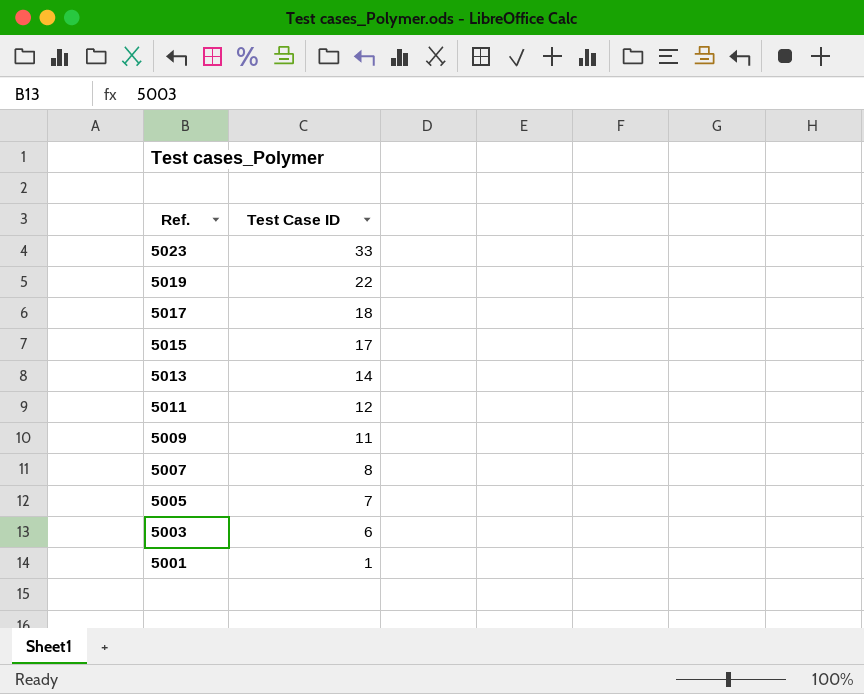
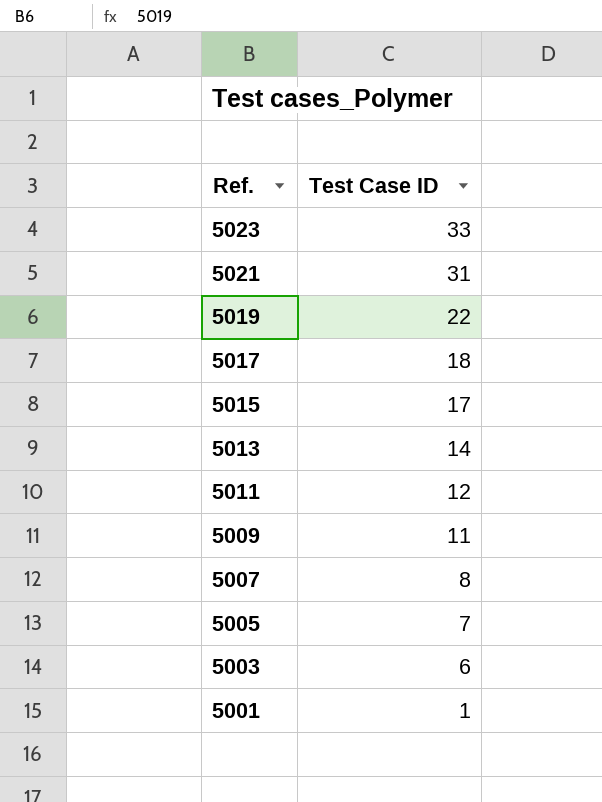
row 5021: none -> 31

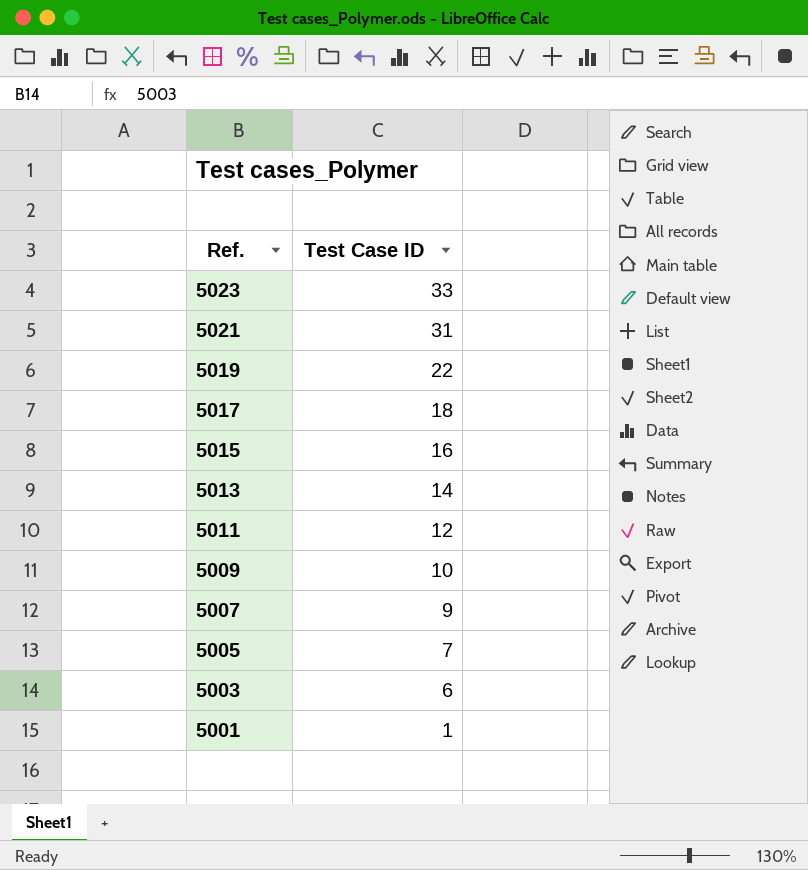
5015 | Test Case ID: 17 -> 16
5009 | Test Case ID: 11 -> 10
5007 | Test Case ID: 8 -> 9

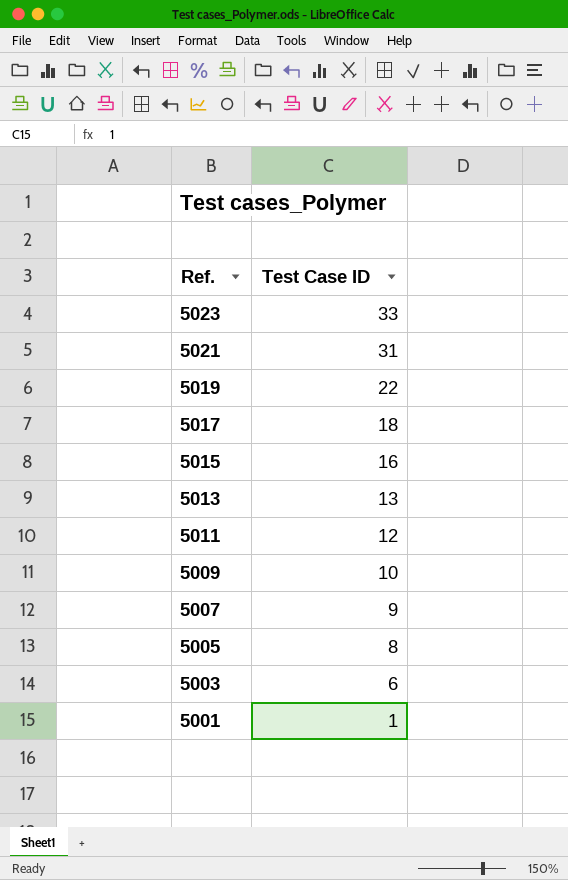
5013 | Test Case ID: 14 -> 13
5005 | Test Case ID: 7 -> 8

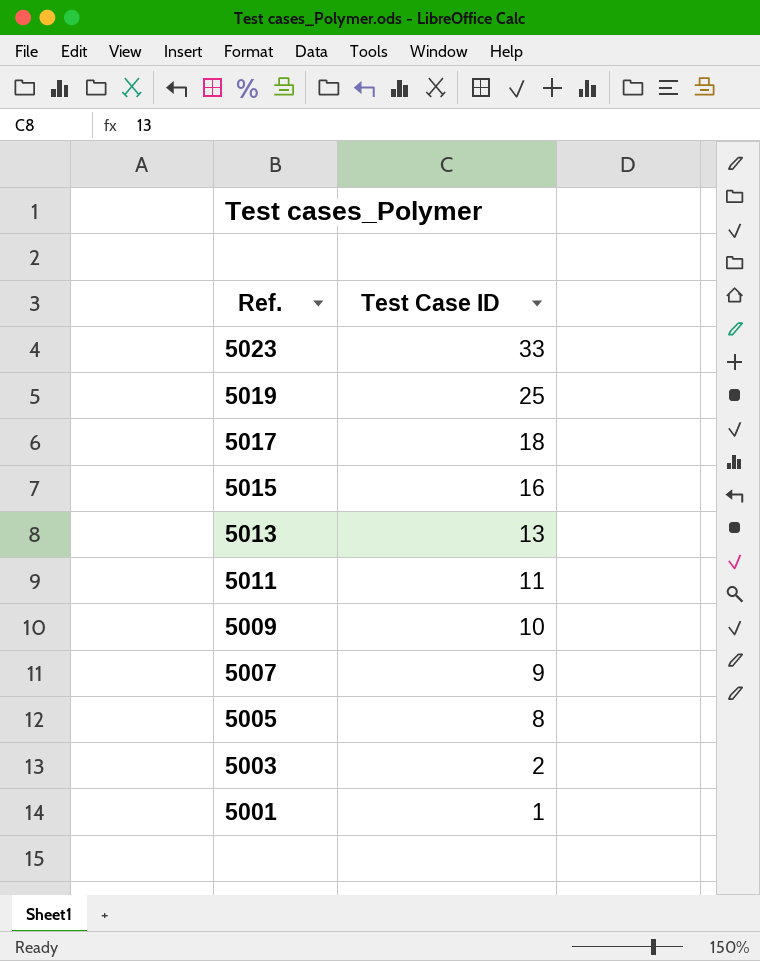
row 5021: 31 -> none
5019 | Test Case ID: 22 -> 25
5011 | Test Case ID: 12 -> 11
5003 | Test Case ID: 6 -> 2

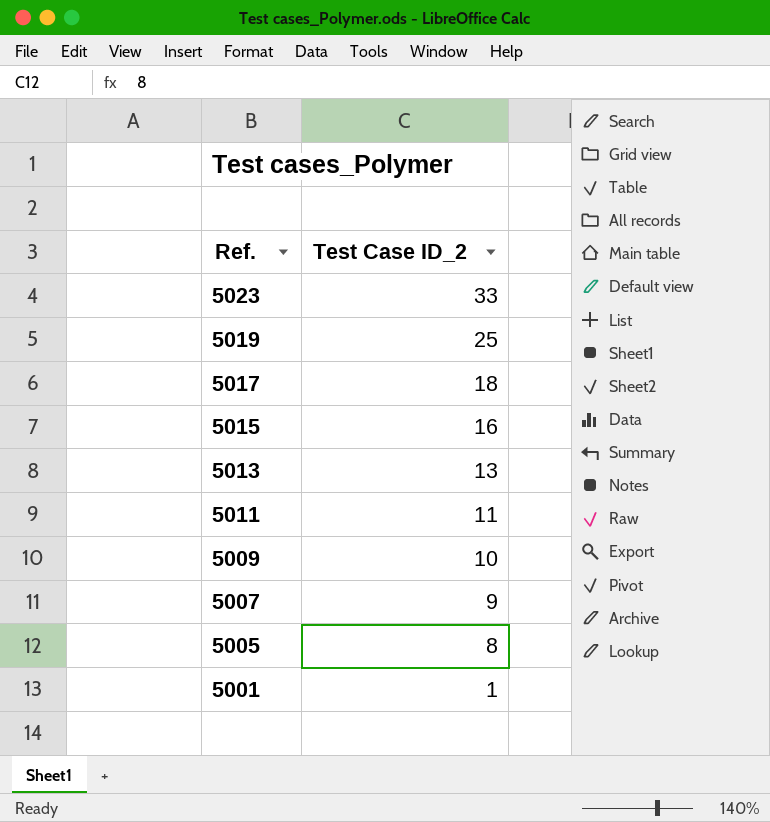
column name: Test Case ID -> Test Case ID_2
row 5003: 2 -> none

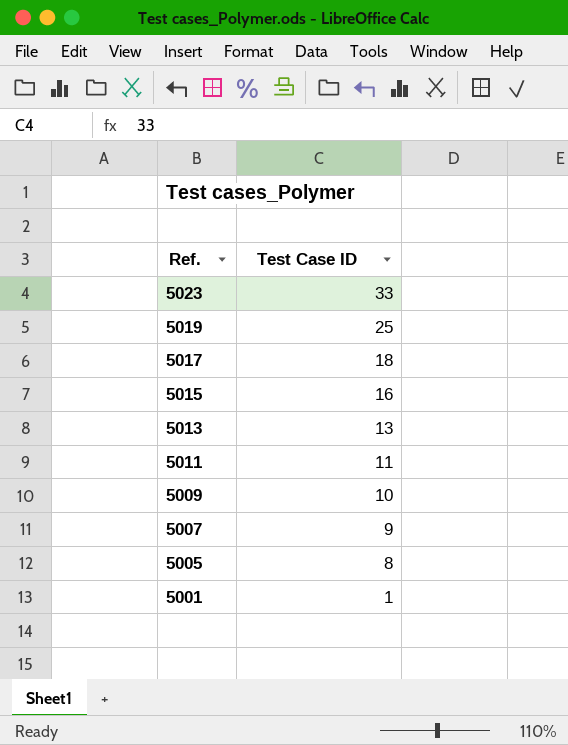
column name: Test Case ID_2 -> Test Case ID

